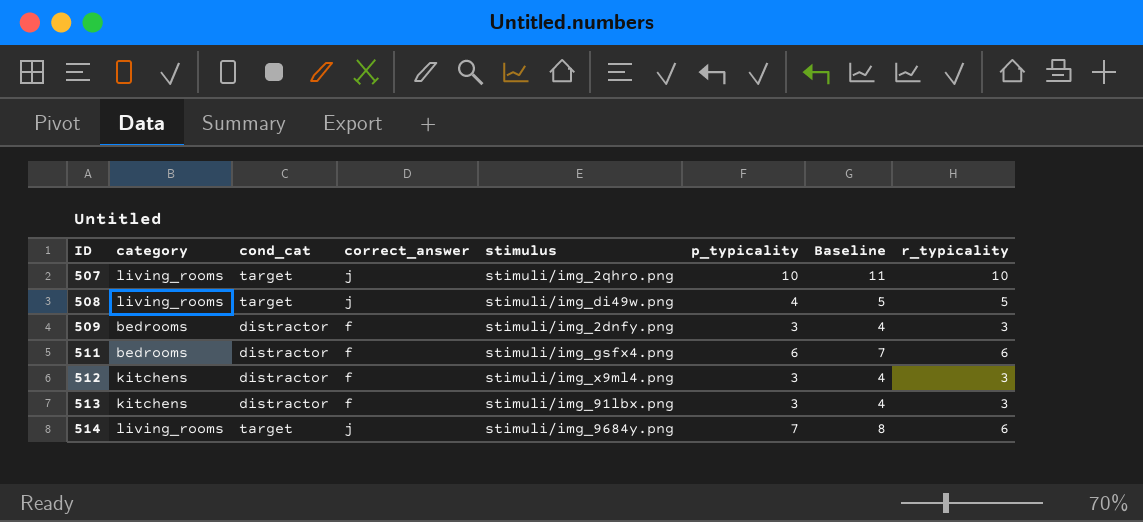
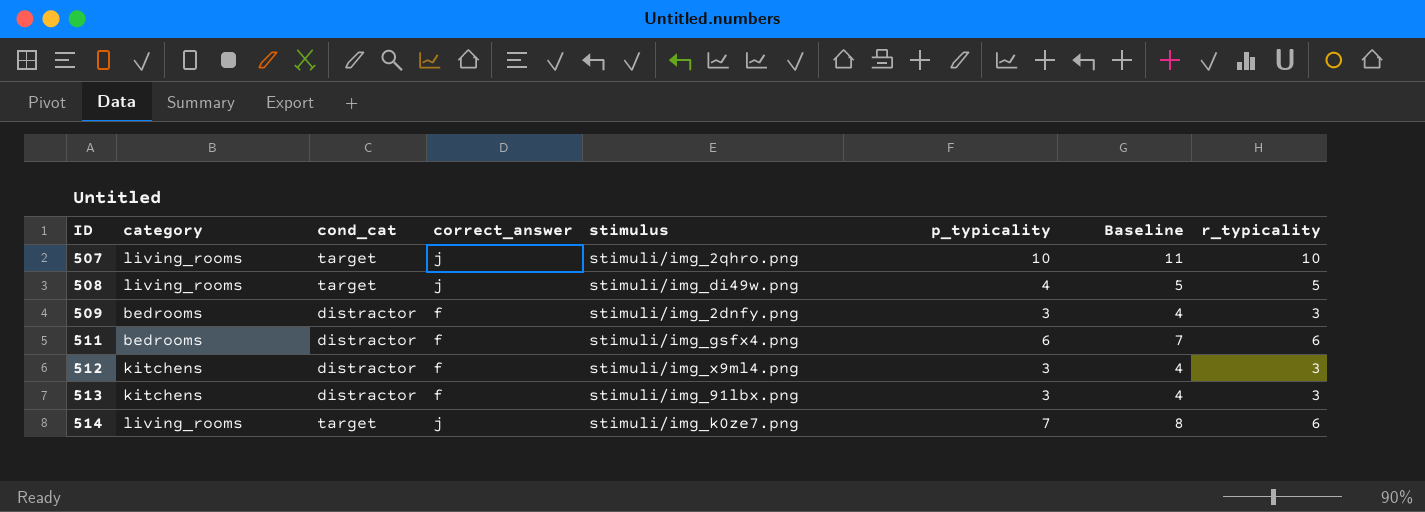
514 | stimulus: stimuli/img_9684y.png -> stimuli/img_k0ze7.png

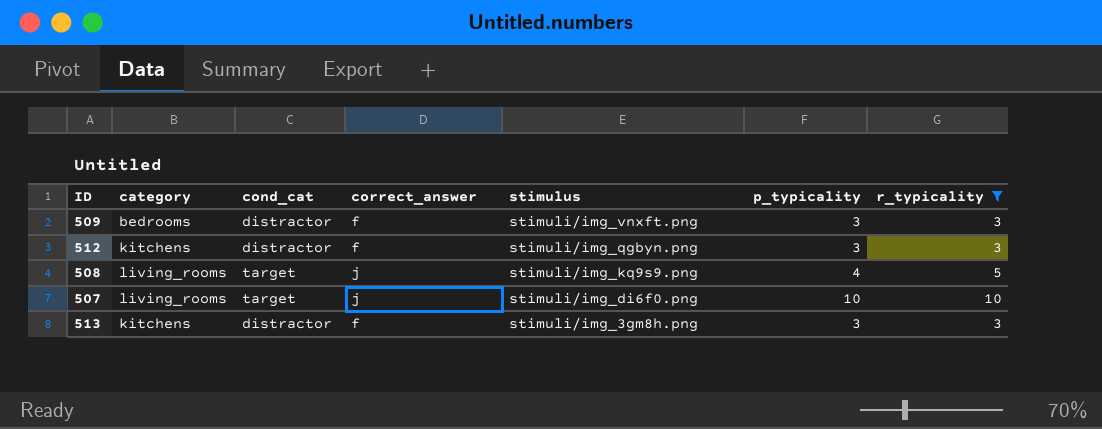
filter: none -> r_typicality != 6
row order: ID ascending -> stimulus descending
column Baseline | formula: [p_typicality] + 1 -> none
509 | stimulus: stimuli/img_2dnfy.png -> stimuli/img_vnxft.png
512 | stimulus: stimuli/img_x9ml4.png -> stimuli/img_qgbyn.png
508 | stimulus: stimuli/img_di49w.png -> stimuli/img_kq9s9.png
507 | stimulus: stimuli/img_2qhro.png -> stimuli/img_di6f0.png
513 | stimulus: stimuli/img_91lbx.png -> stimuli/img_3gm8h.png

